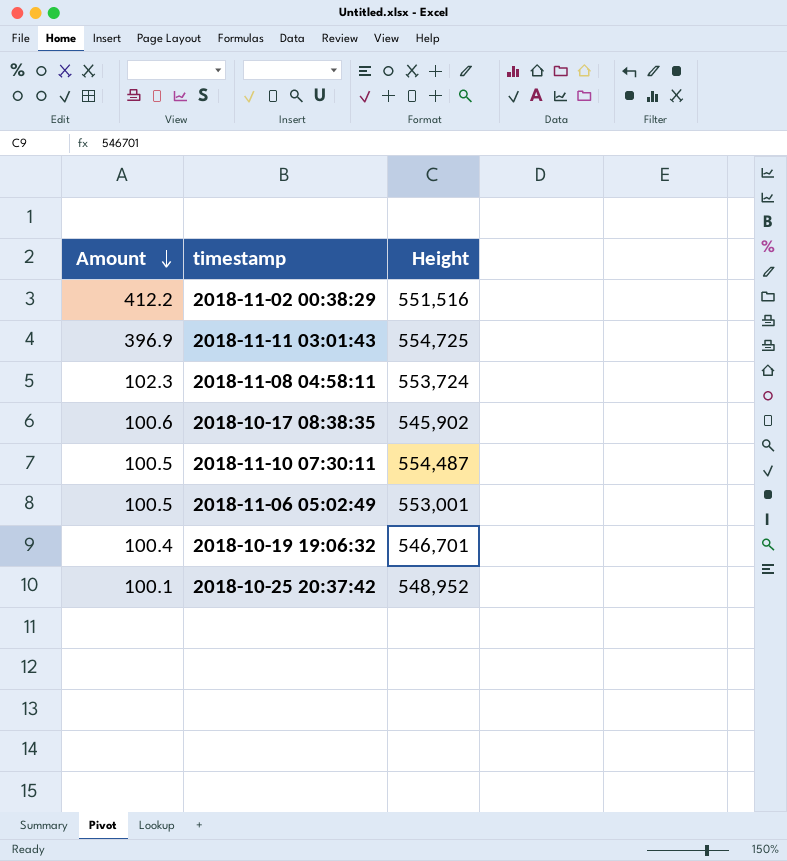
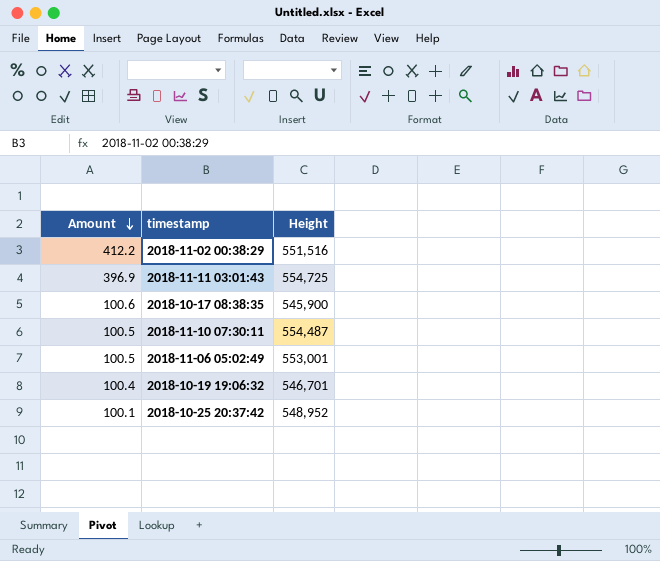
row 2018-11-08 04:58:11: 102.3 | 553,724 -> none
2018-10-17 08:38:35 | Height: 545,902 -> 545,900

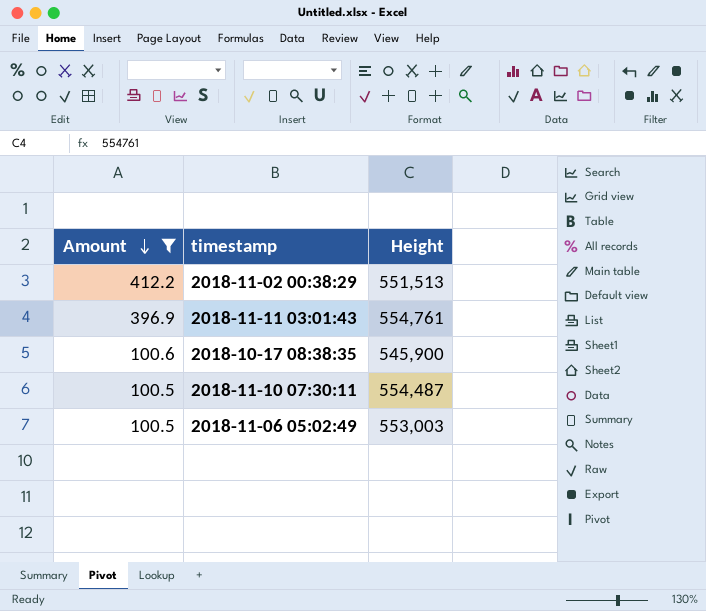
filter: none -> Amount >= 100.5
2018-11-02 00:38:29 | Height: 551,516 -> 551,513
2018-11-11 03:01:43 | Height: 554,725 -> 554,761
2018-11-06 05:02:49 | Height: 553,001 -> 553,003

